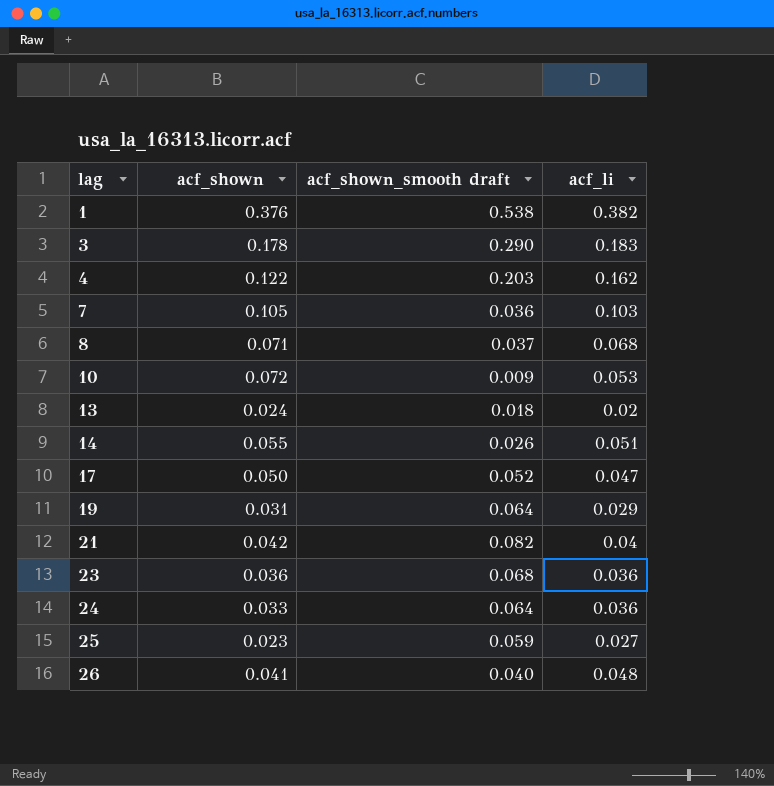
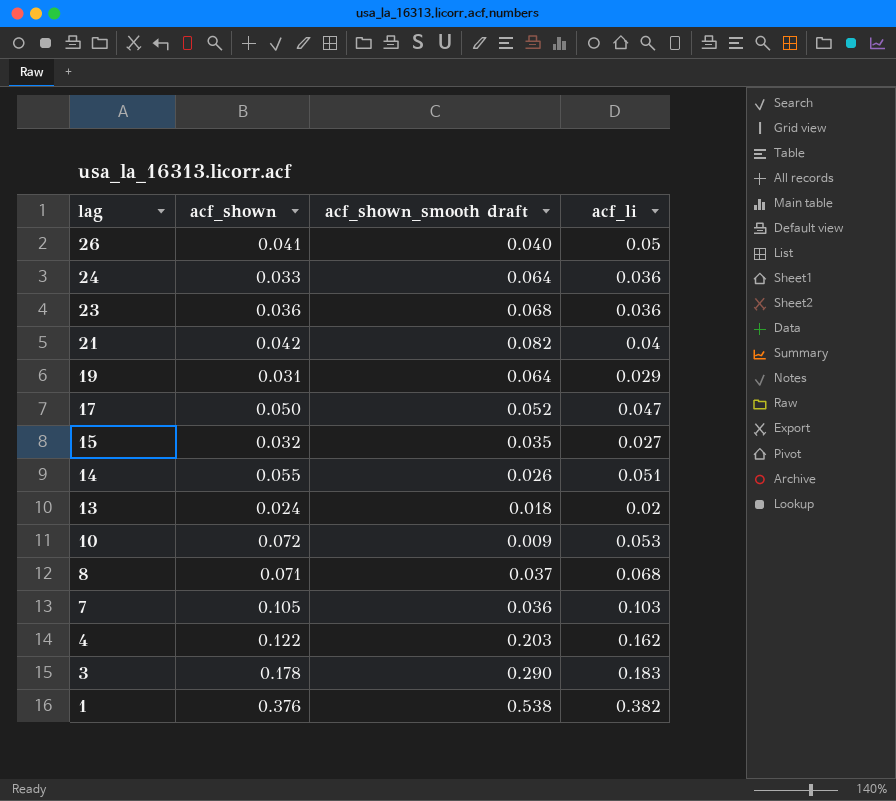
row order: lag ascending -> lag descending
row 25: 0.023 | 0.059 | 0.027 -> none
26 | acf_li: 0.048 -> 0.05
row 15: none -> 0.032 | 0.035 | 0.027

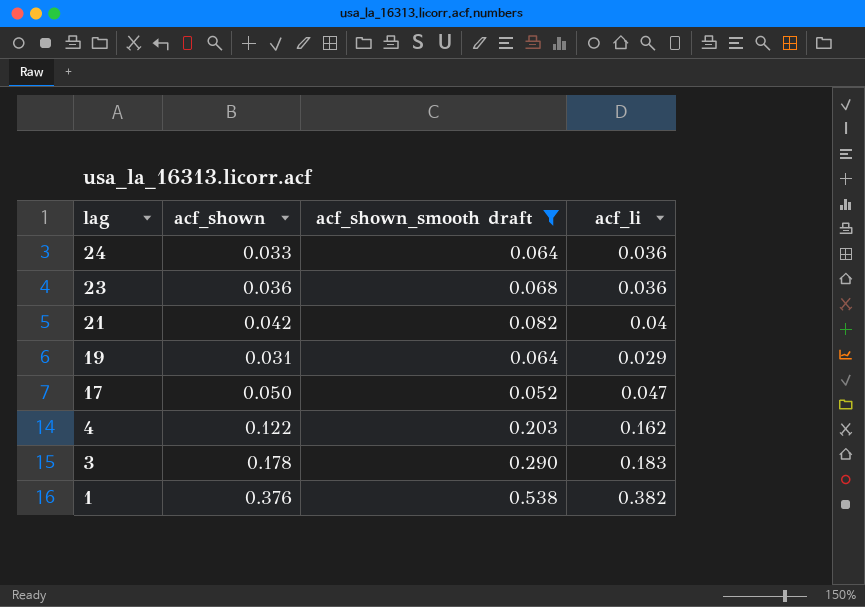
filter: none -> acf_shown_smooth draft >= 0.052

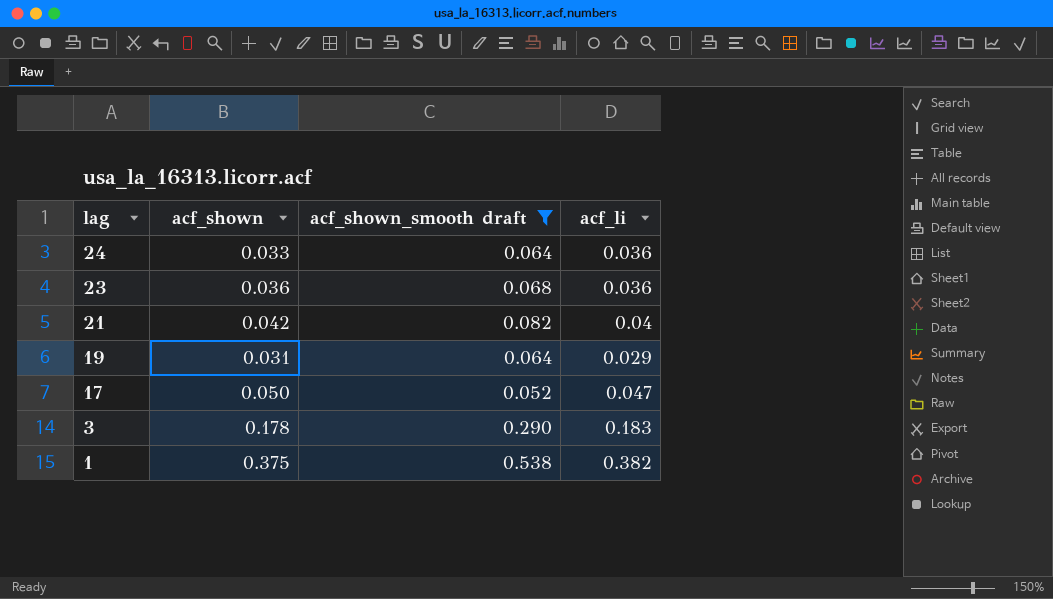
row 4: 0.122 | 0.203 | 0.162 -> none
1 | acf_shown: 0.376 -> 0.375

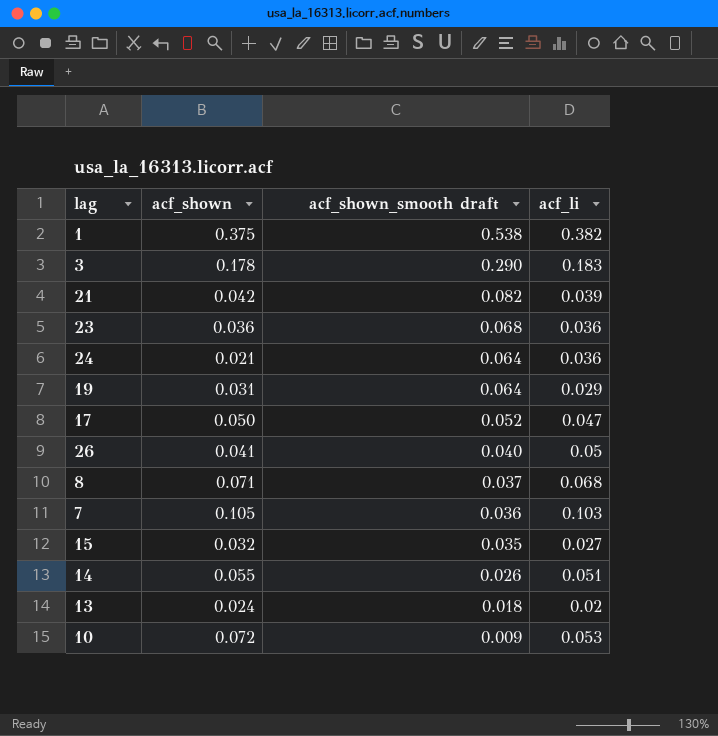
filter: acf_shown_smooth draft >= 0.052 -> none
row order: lag descending -> acf_shown_smooth draft descending
21 | acf_li: 0.04 -> 0.039
24 | acf_shown: 0.033 -> 0.021

